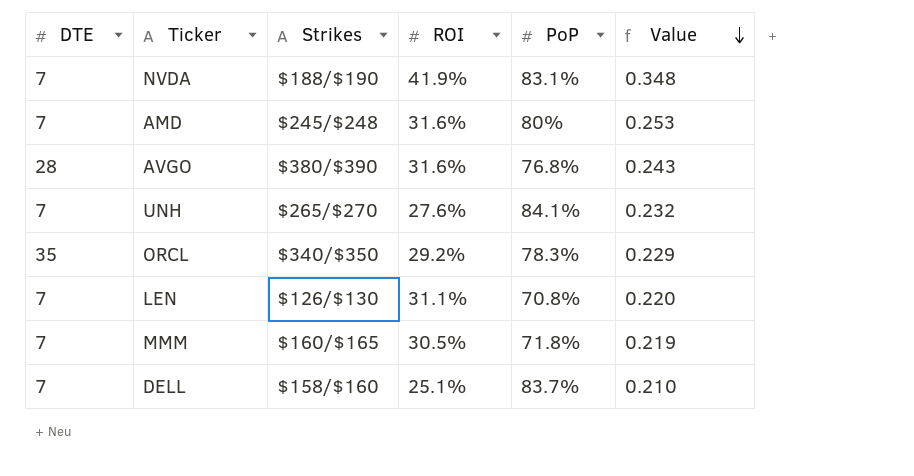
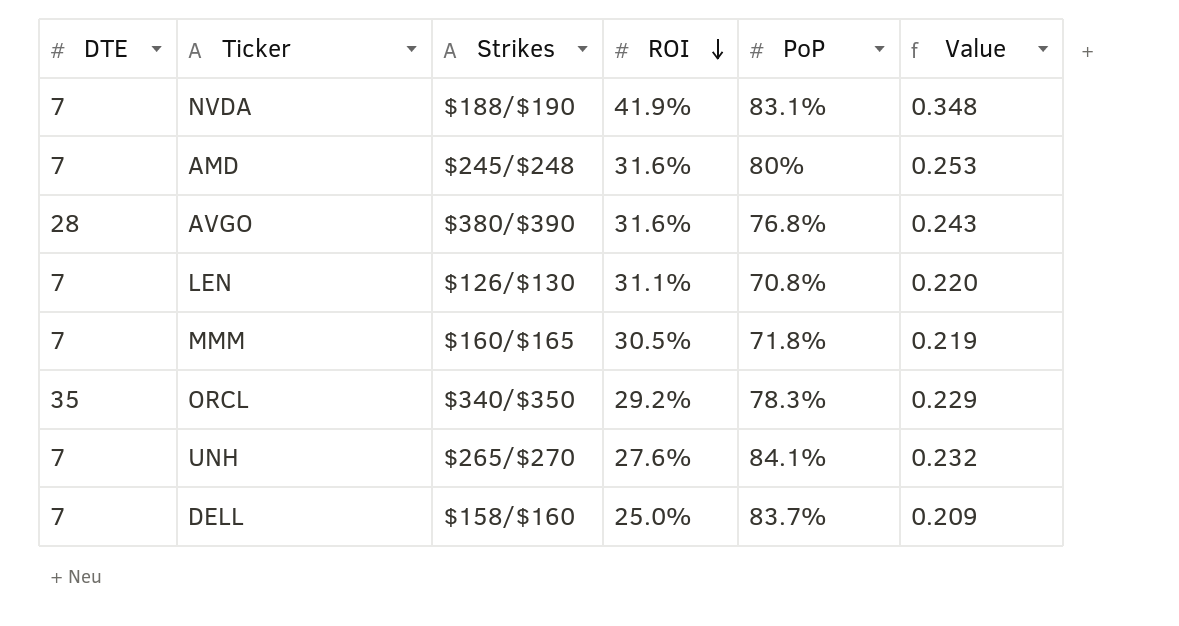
row order: Value descending -> ROI descending
DELL | ROI: 25.1% -> 25.0%
DELL | Value: 0.210 -> 0.209

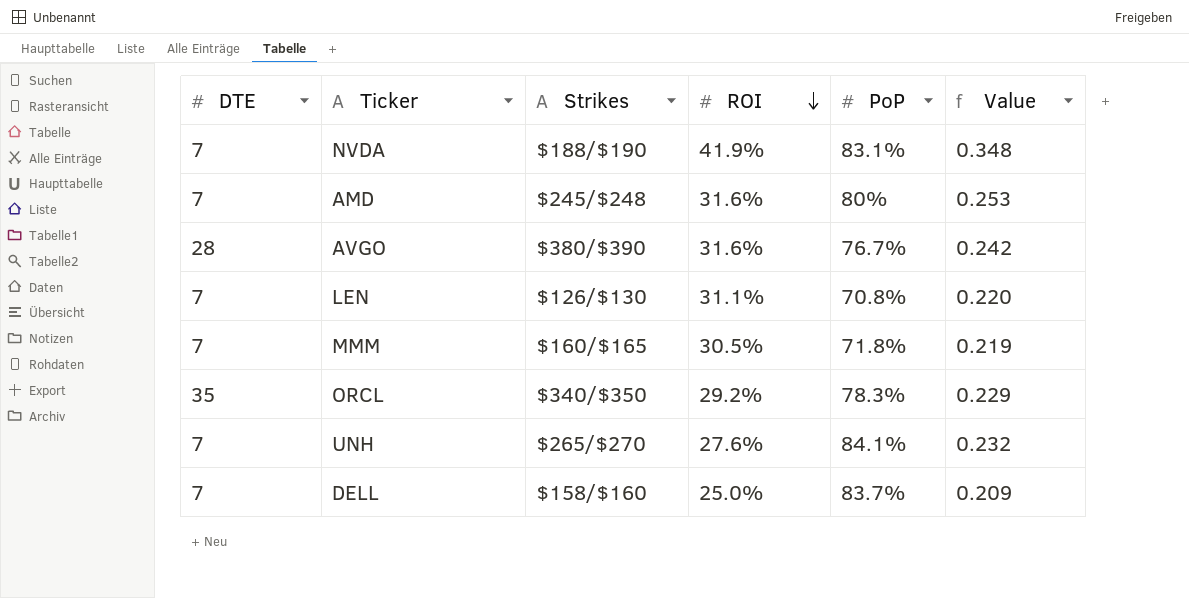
AVGO | PoP: 76.8% -> 76.7%
AVGO | Value: 0.243 -> 0.242

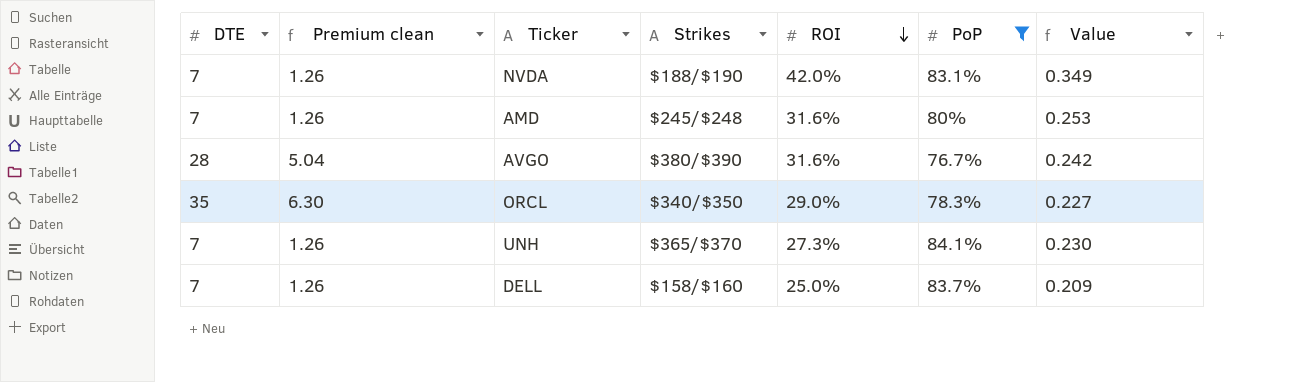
filter: none -> PoP >= 76.7%
column Premium clean | formula: none -> [DTE] * 0.18
NVDA | ROI: 41.9% -> 42.0%
NVDA | Value: 0.348 -> 0.349
ORCL | ROI: 29.2% -> 29.0%
ORCL | Value: 0.229 -> 0.227
UNH | Strikes: $265/$270 -> $365/$370
UNH | ROI: 27.6% -> 27.3%
UNH | Value: 0.232 -> 0.230

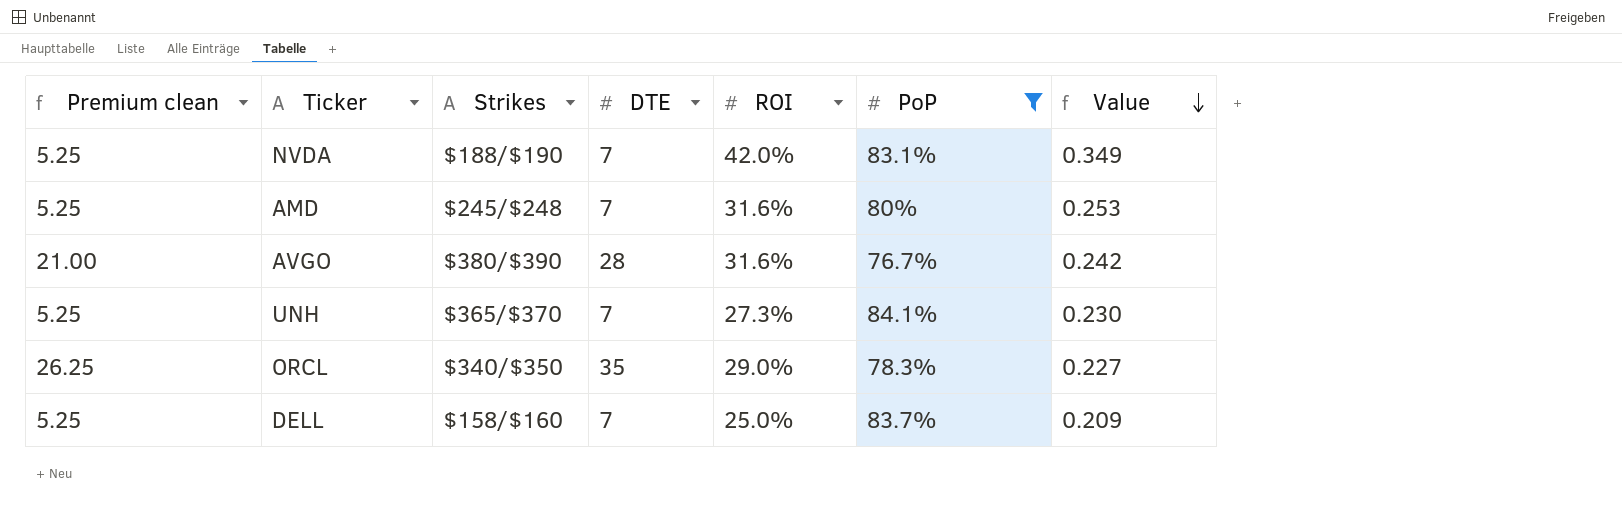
row order: ROI descending -> Value descending
column Premium clean | formula: [DTE] * 0.18 -> [DTE] * 0.75
column DTE | position: 1 -> 4

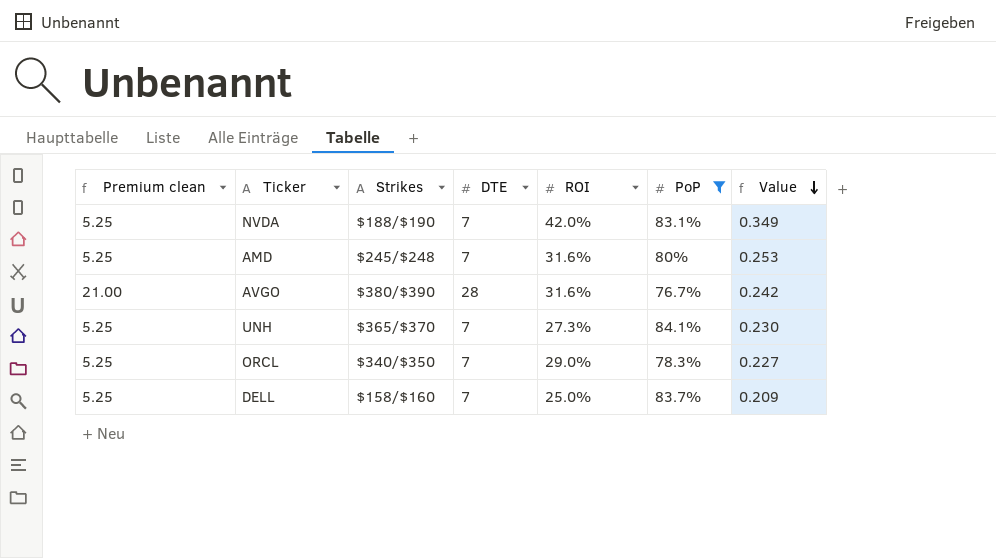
ORCL | Premium clean: 26.25 -> 5.25
ORCL | DTE: 35 -> 7

